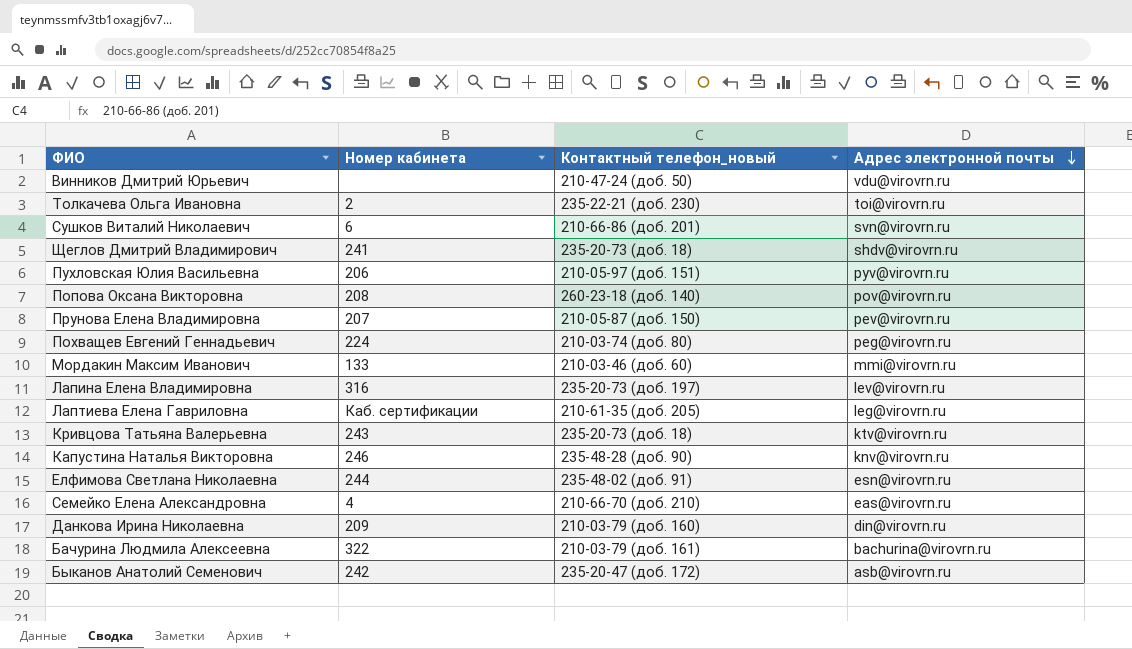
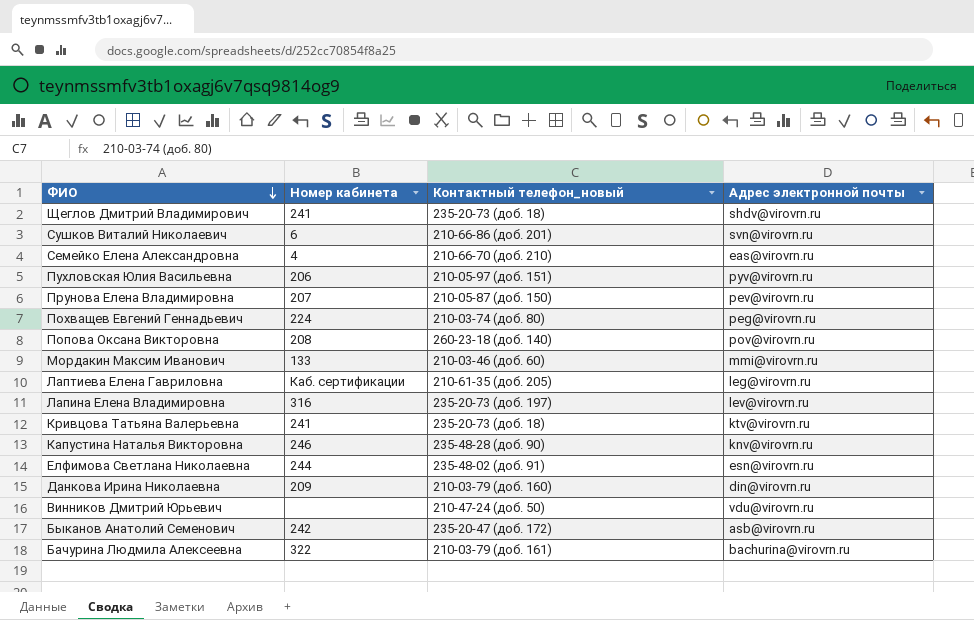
row order: Адрес электронной почты descending -> ФИО descending
row Толкачева Ольга Ивановна: 2 | 235-22-21 (доб. 230) | toi@virovrn.ru -> none
Кривцова Татьяна Валерьевна | Номер кабинета: 243 -> 241

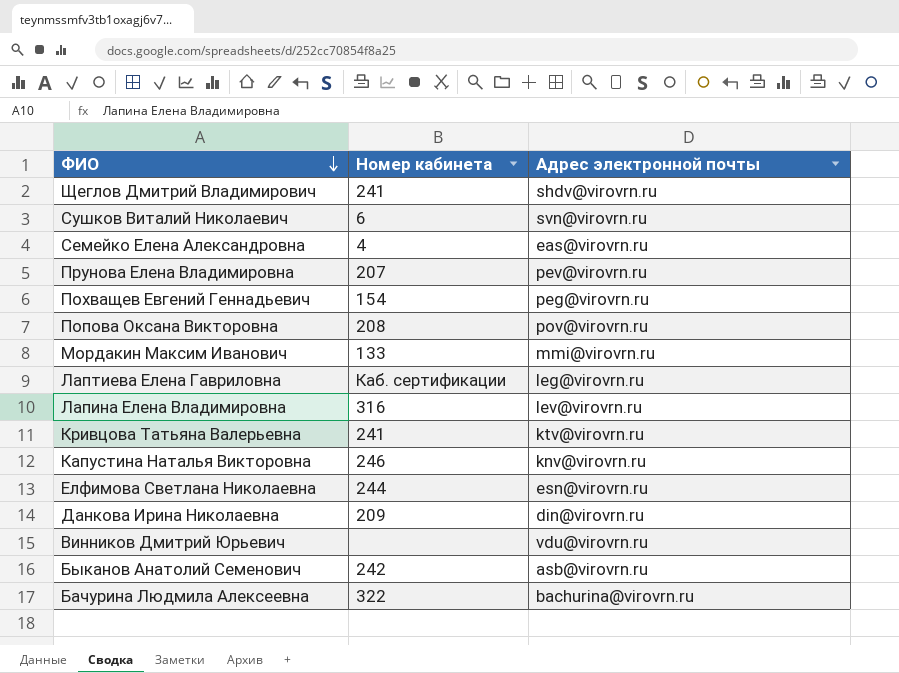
column Контактный телефон_новый | position: 3 -> none
row Пухловская Юлия Васильевна: 206 | 210-05-97 (доб. 151) | pyv@virovrn.ru -> none
Похващев Евгений Геннадьевич | Номер кабинета: 224 -> 154

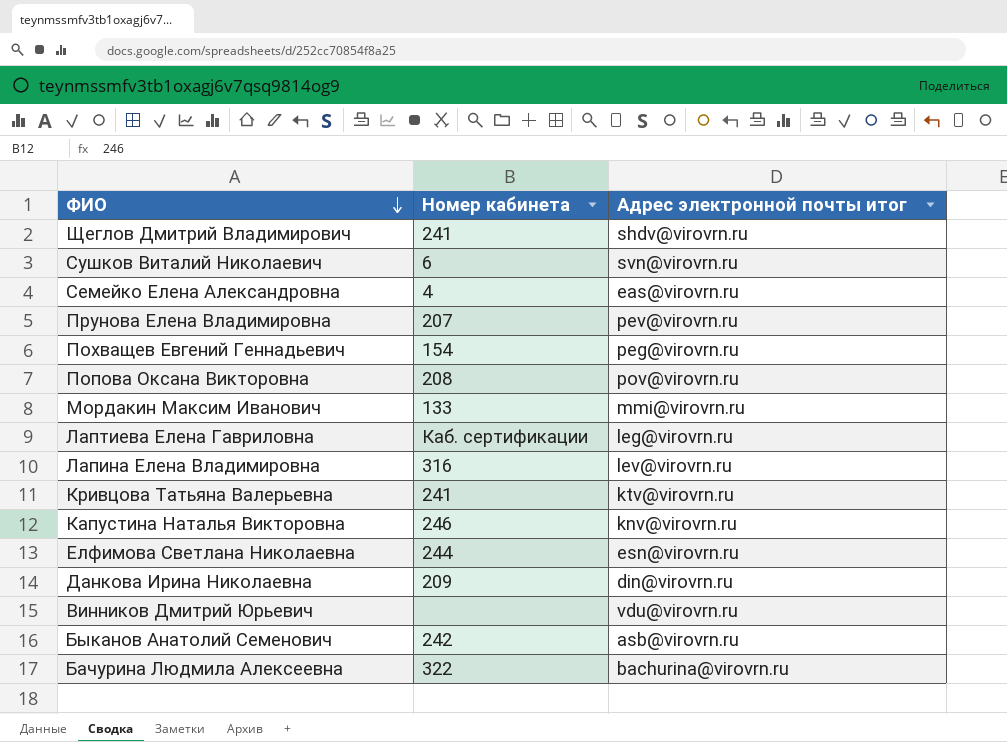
column name: Адрес электронной почты -> Адрес электронной почты итог

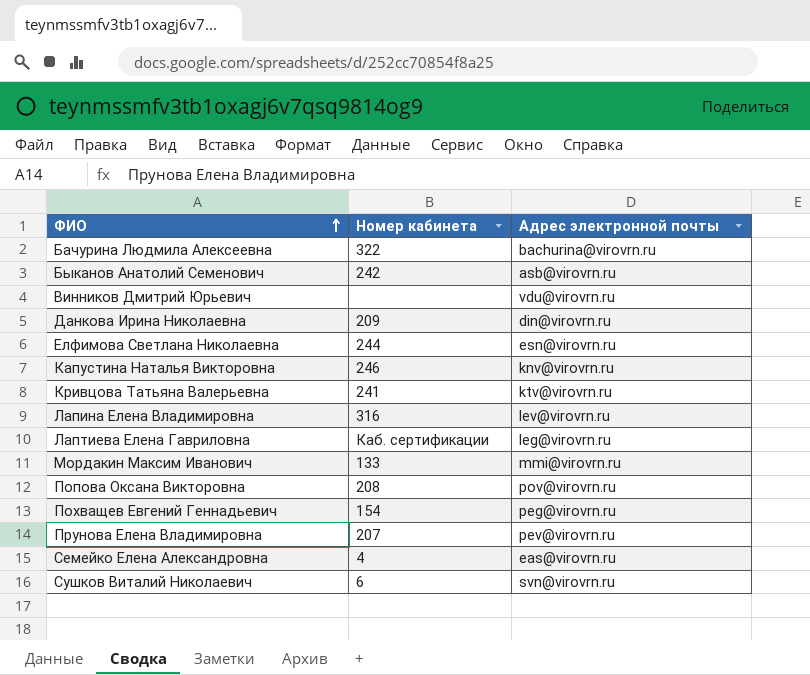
row order: ФИО descending -> ФИО ascending
column name: Адрес электронной почты итог -> Адрес электронной почты
row Щеглов Дмитрий Владимирович: 241 | shdv@virovrn.ru -> none

